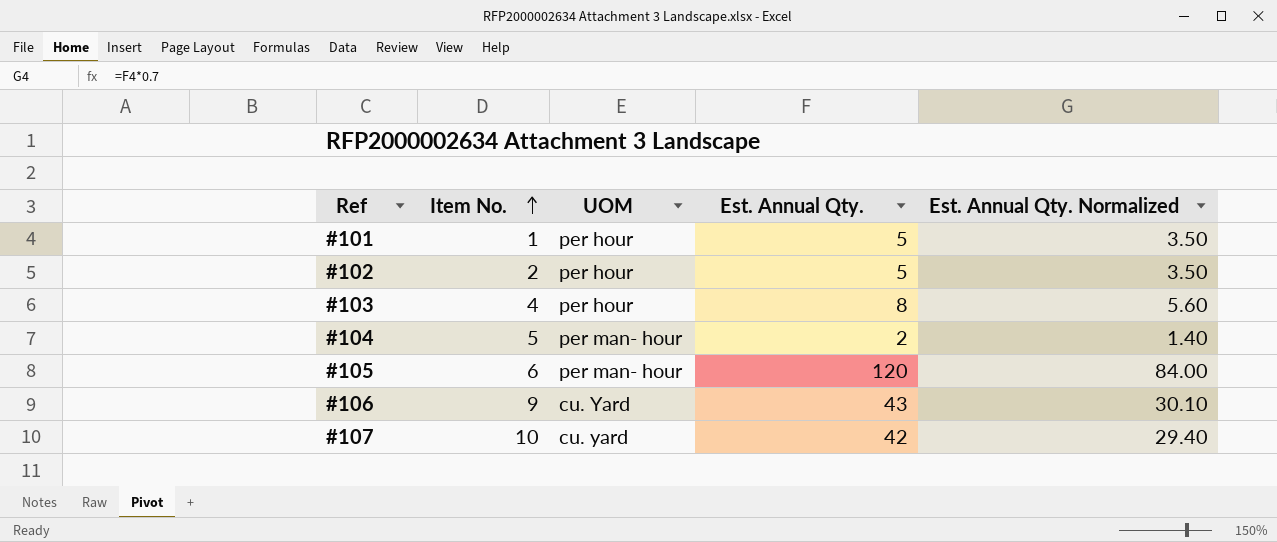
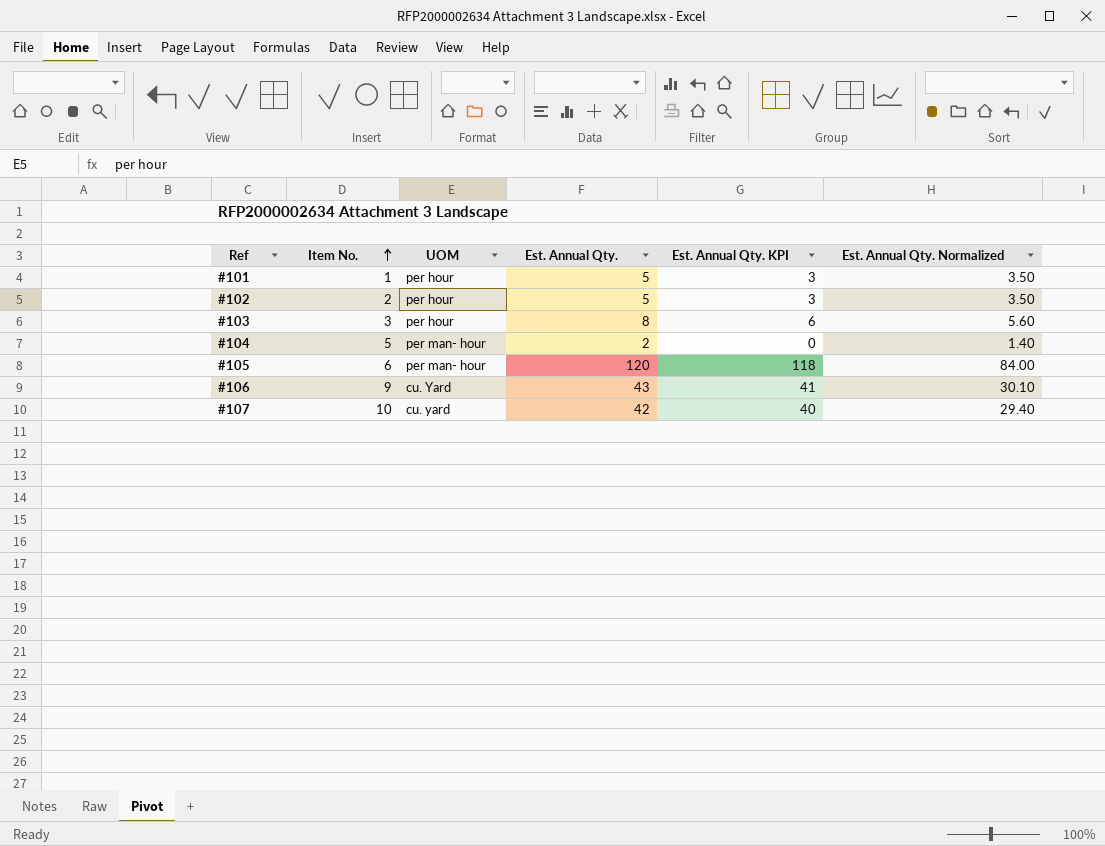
column Est. Annual Qty. KPI | formula: none -> [Est. Annual Qty.] - 2
#103 | Item No.: 4 -> 3

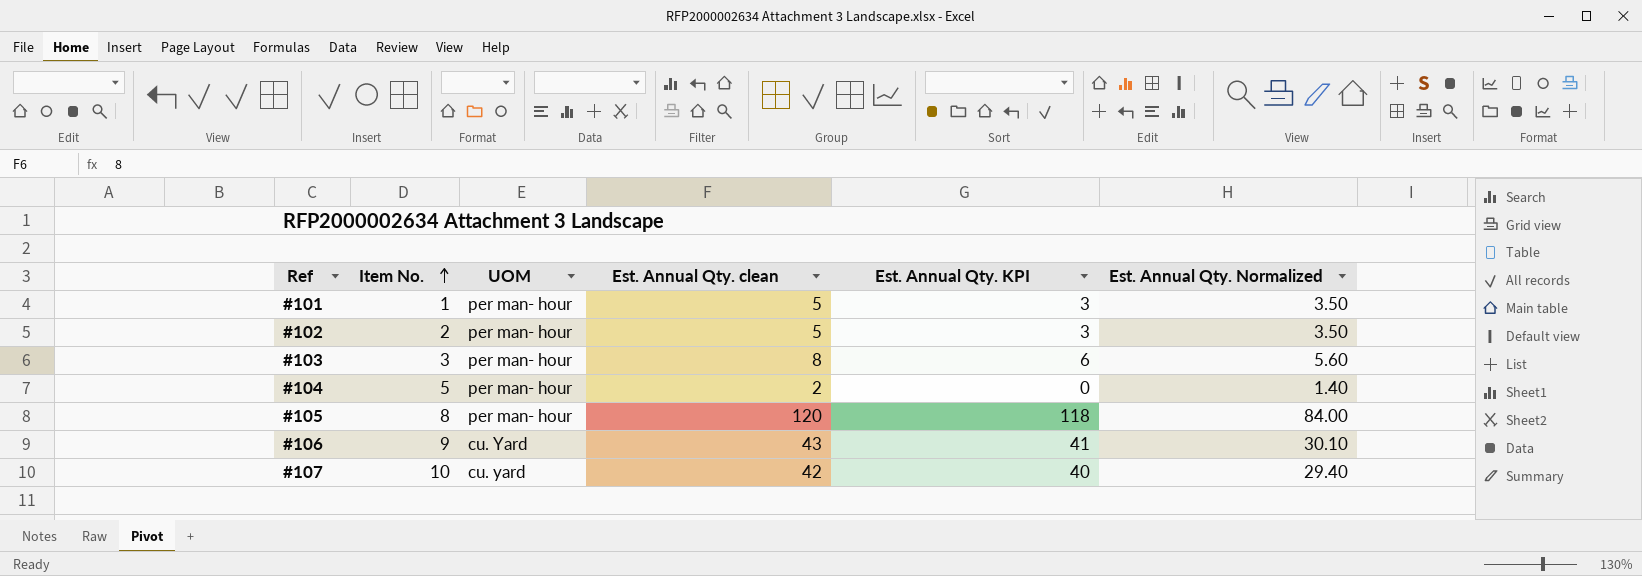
column name: Est. Annual Qty. -> Est. Annual Qty. clean
#101 | UOM: per hour -> per man- hour
#102 | UOM: per hour -> per man- hour
#103 | UOM: per hour -> per man- hour
#105 | Item No.: 6 -> 8

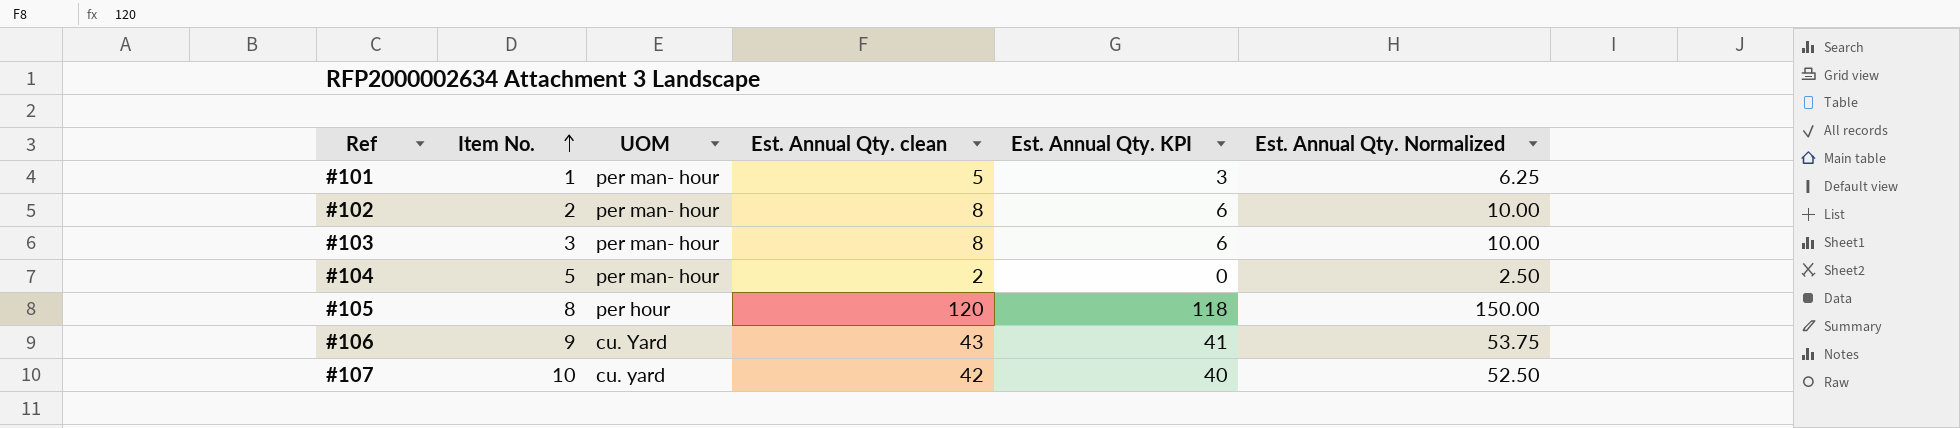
column Est. Annual Qty. Normalized | formula: [Est. Annual Qty. clean] * 0.7 -> [Est. Annual Qty. clean] * 1.25
#102 | Est. Annual Qty. clean: 5 -> 8
#102 | Est. Annual Qty. KPI: 3 -> 6
#105 | UOM: per man- hour -> per hour

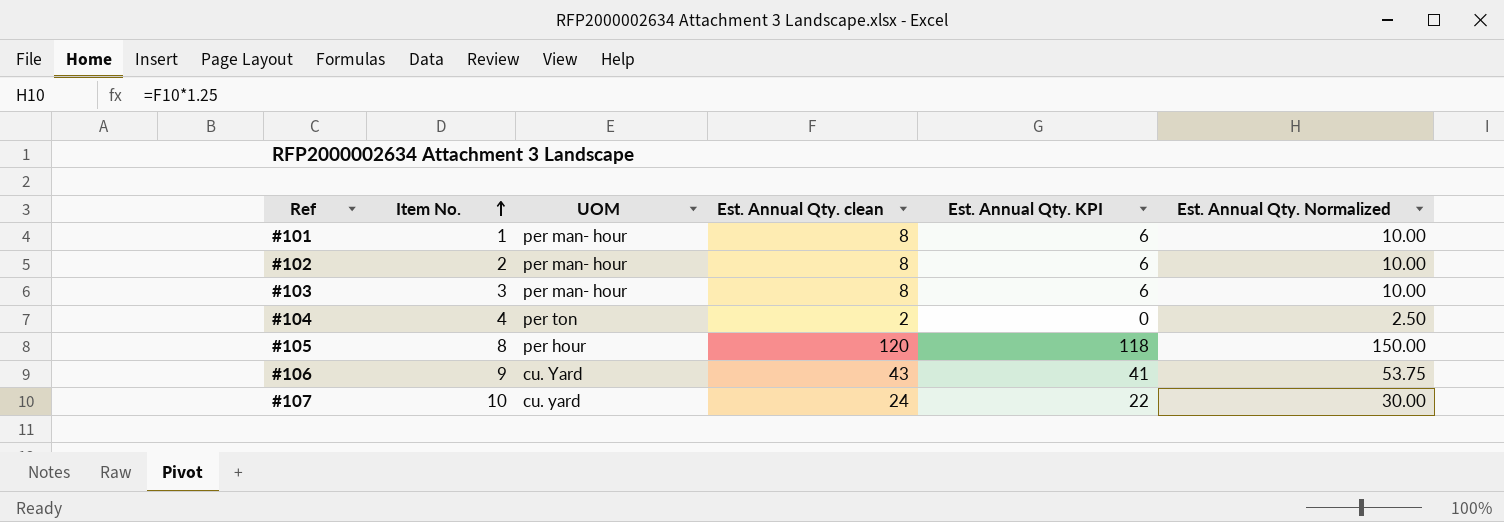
#101 | Est. Annual Qty. clean: 5 -> 8
#101 | Est. Annual Qty. KPI: 3 -> 6
#101 | Est. Annual Qty. Normalized: 6.25 -> 10.00
#104 | Item No.: 5 -> 4
#104 | UOM: per man- hour -> per ton
#107 | Est. Annual Qty. clean: 42 -> 24
#107 | Est. Annual Qty. KPI: 40 -> 22
#107 | Est. Annual Qty. Normalized: 52.50 -> 30.00

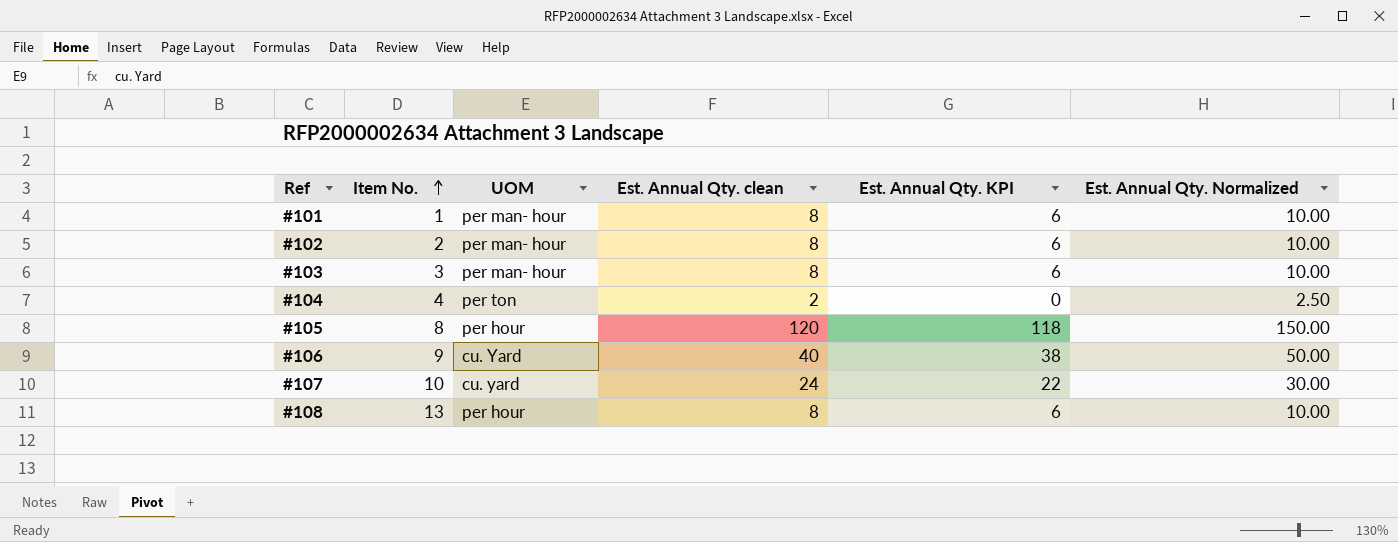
#106 | Est. Annual Qty. clean: 43 -> 40
#106 | Est. Annual Qty. KPI: 41 -> 38
#106 | Est. Annual Qty. Normalized: 53.75 -> 50.00
row #108: none -> 13 | per hour | 8 | 6 | 10.00

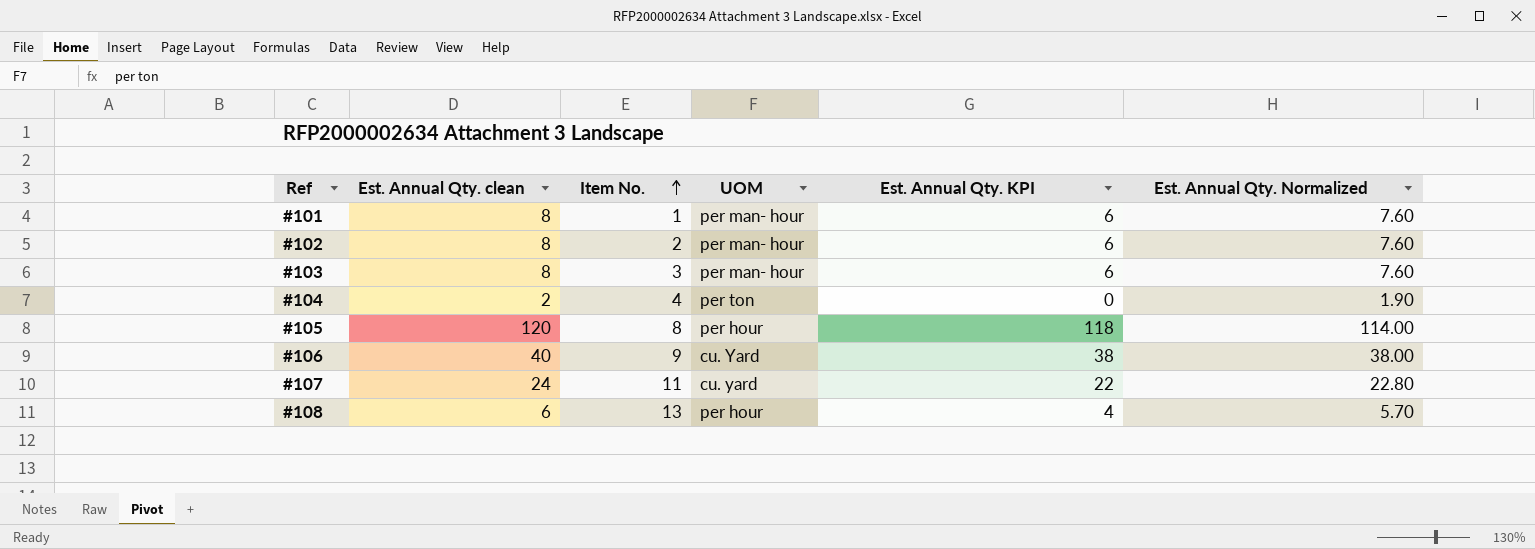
column Est. Annual Qty. clean | position: 4 -> 2
column Est. Annual Qty. Normalized | formula: [Est. Annual Qty. clean] * 1.25 -> [Est. Annual Qty. clean] * 0.95
#107 | Item No.: 10 -> 11
#108 | Est. Annual Qty. clean: 8 -> 6
#108 | Est. Annual Qty. KPI: 6 -> 4

